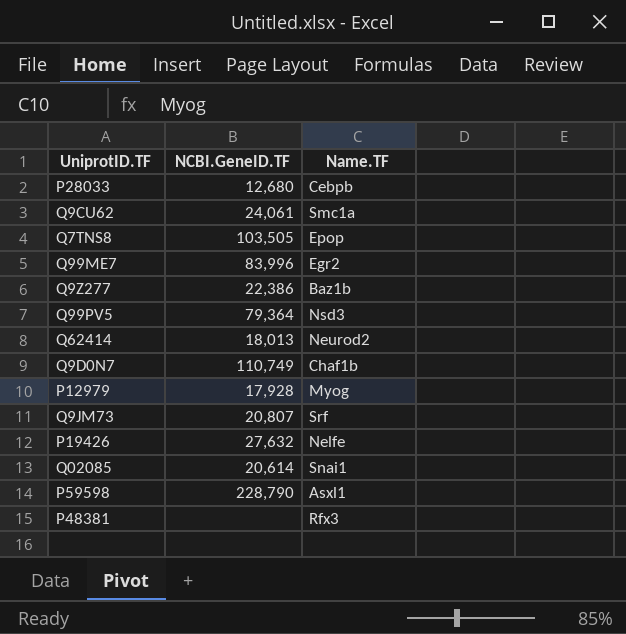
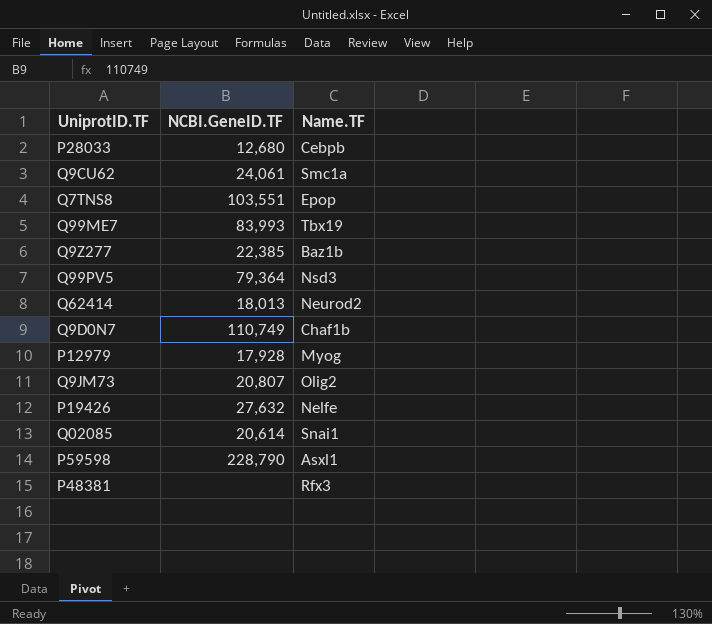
Q7TNS8 | NCBI.GeneID.TF: 103,505 -> 103,551
Q99ME7 | NCBI.GeneID.TF: 83,996 -> 83,993
Q99ME7 | Name.TF: Egr2 -> Tbx19
Q9Z277 | NCBI.GeneID.TF: 22,386 -> 22,385
Q9JM73 | Name.TF: Srf -> Olig2

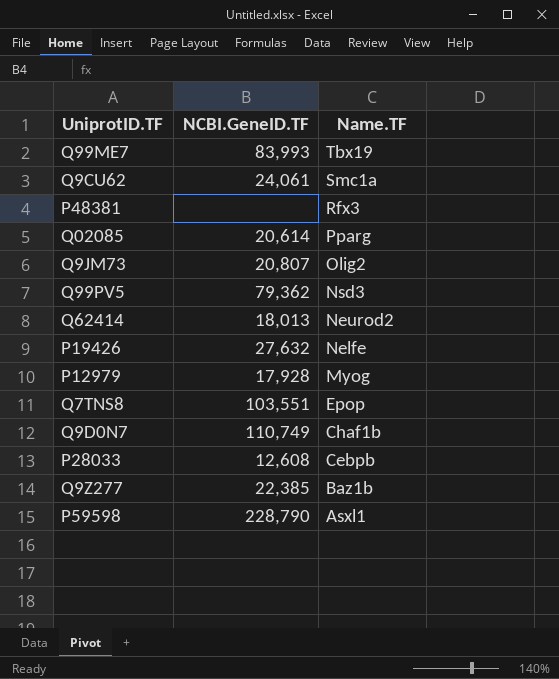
row order: none -> Name.TF descending
Q02085 | Name.TF: Snai1 -> Pparg
Q99PV5 | NCBI.GeneID.TF: 79,364 -> 79,362
P28033 | NCBI.GeneID.TF: 12,680 -> 12,608

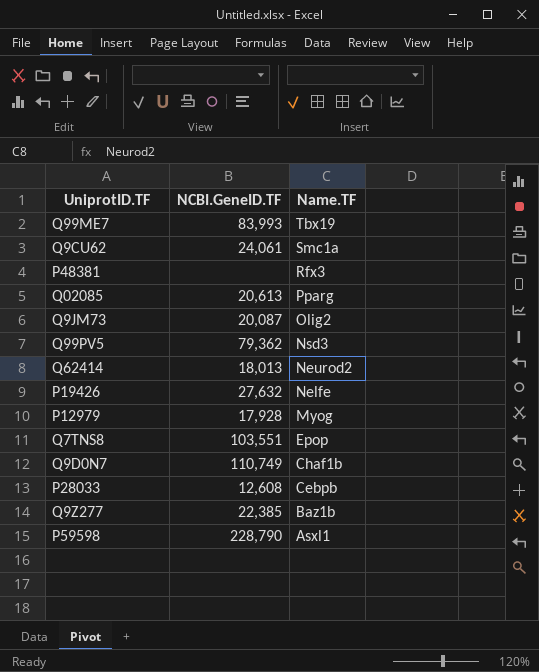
Q02085 | NCBI.GeneID.TF: 20,614 -> 20,613
Q9JM73 | NCBI.GeneID.TF: 20,807 -> 20,087

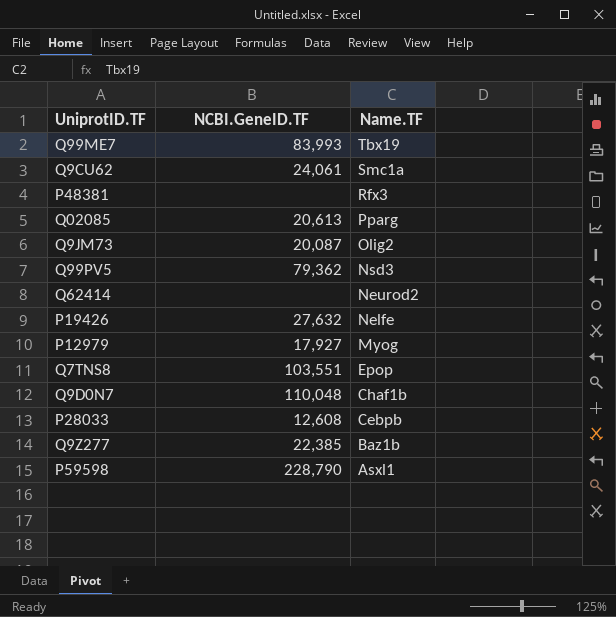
Q62414 | NCBI.GeneID.TF: 18,013 -> none
P12979 | NCBI.GeneID.TF: 17,928 -> 17,927
Q9D0N7 | NCBI.GeneID.TF: 110,749 -> 110,048

